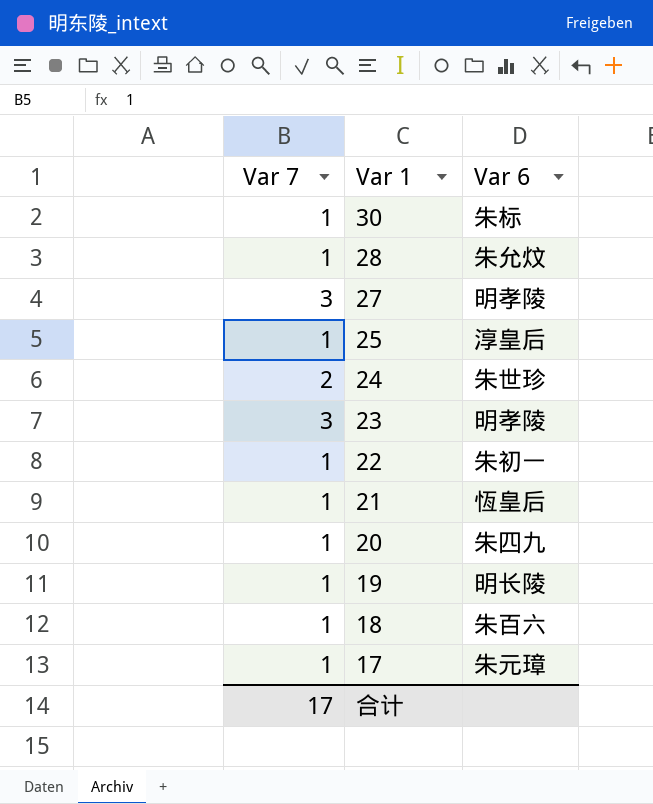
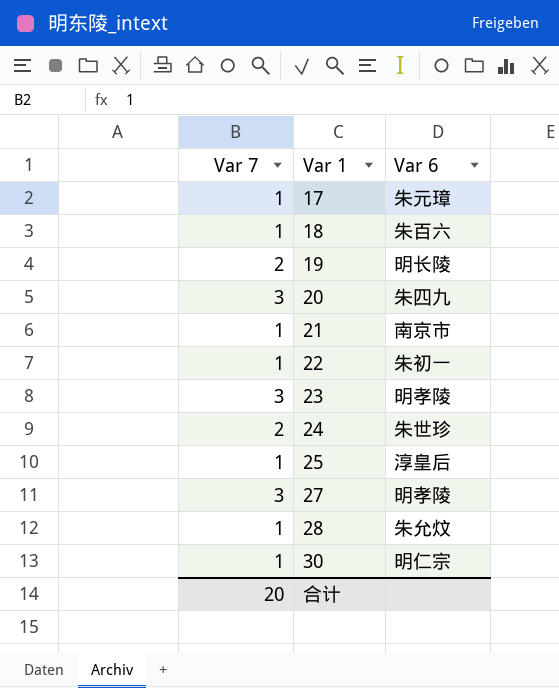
row order: Var 1 descending -> Var 1 ascending
19 | Var 7: 1 -> 2
20 | Var 7: 1 -> 3
21 | Var 6: 恆皇后 -> 南京市
30 | Var 6: 朱标 -> 明仁宗
合计 | Var 7: 17 -> 20

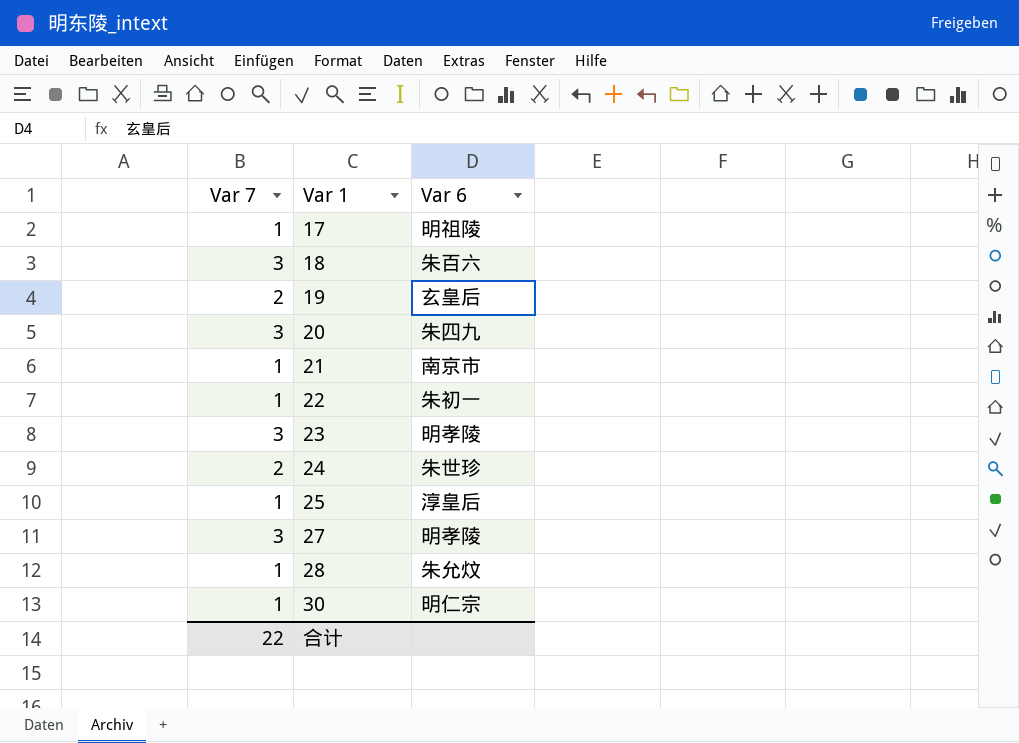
17 | Var 6: 朱元璋 -> 明祖陵
18 | Var 7: 1 -> 3
19 | Var 6: 明长陵 -> 玄皇后
合计 | Var 7: 20 -> 22

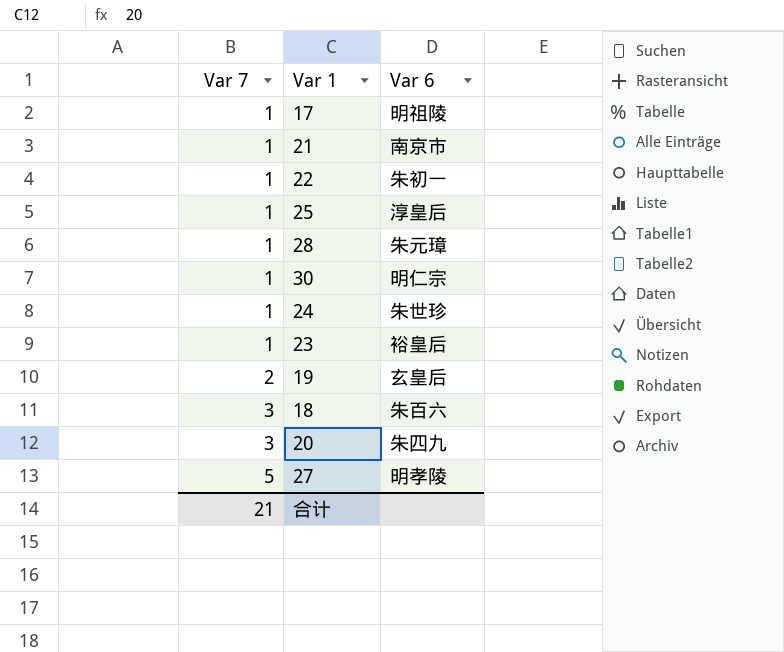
row order: Var 1 ascending -> Var 7 ascending
28 | Var 6: 朱允炆 -> 朱元璋
24 | Var 7: 2 -> 1
23 | Var 7: 3 -> 1
23 | Var 6: 明孝陵 -> 裕皇后
27 | Var 7: 3 -> 5
合计 | Var 7: 22 -> 21

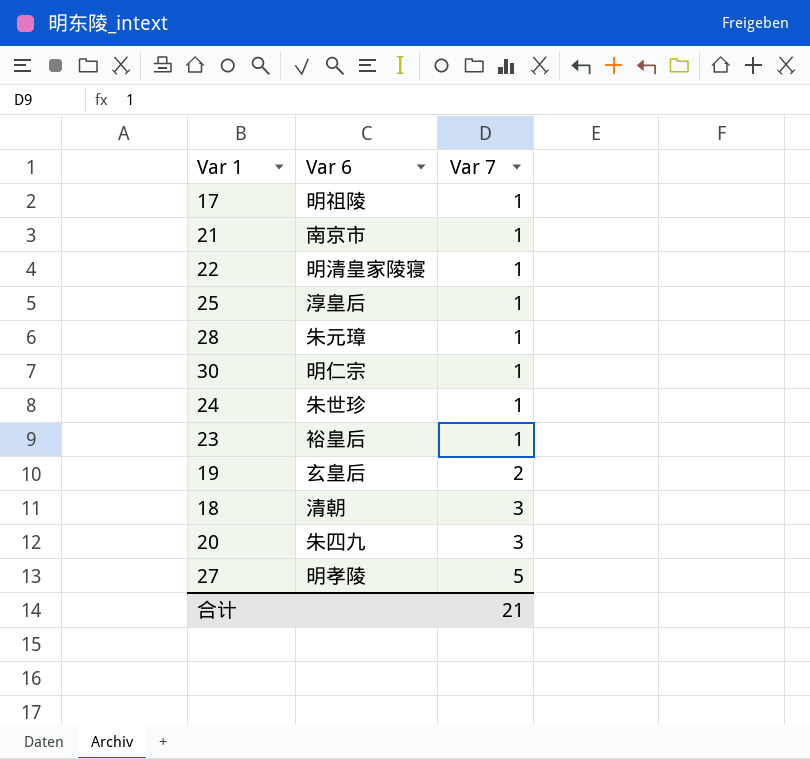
column Var 7 | position: 1 -> 3
22 | Var 6: 朱初一 -> 明清皇家陵寝
18 | Var 6: 朱百六 -> 清朝

